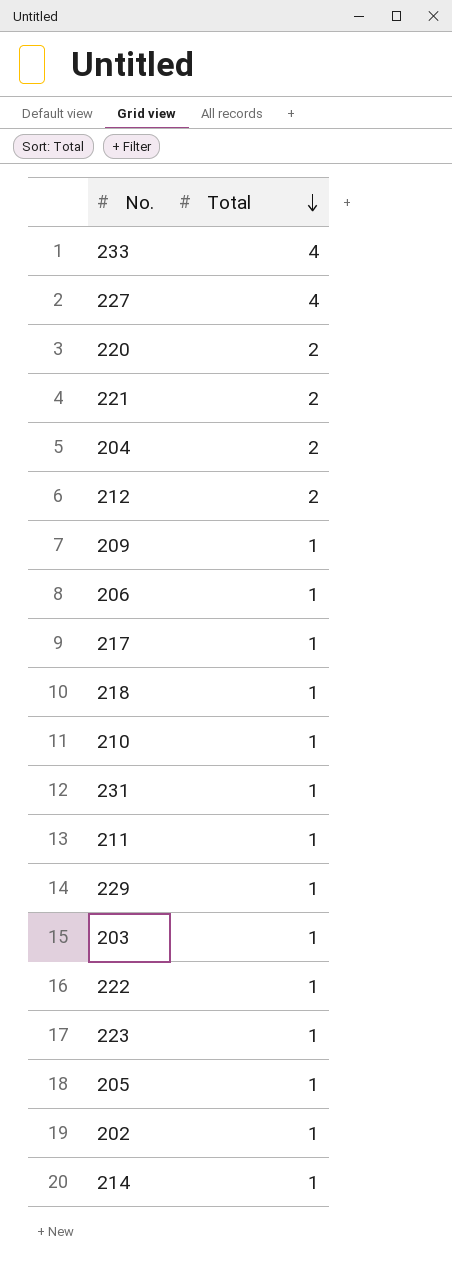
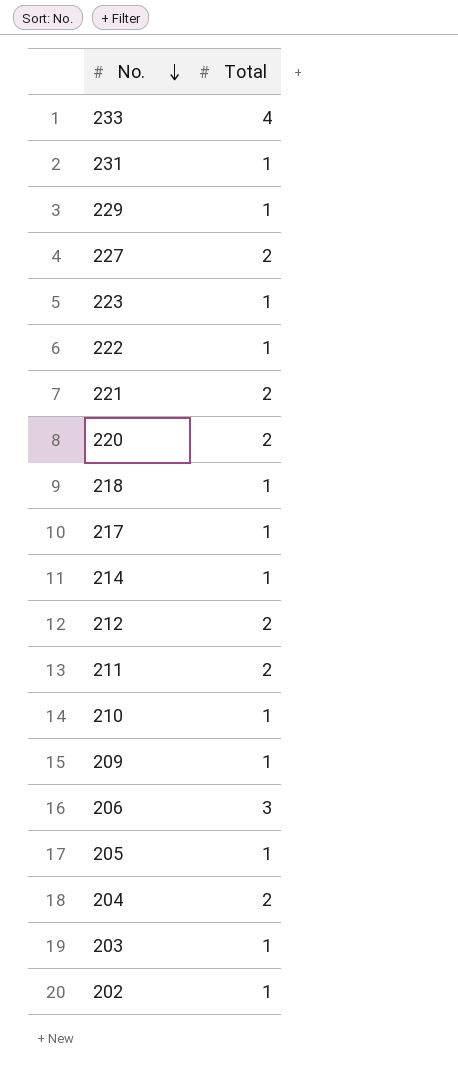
row order: Total descending -> No. descending
227 | Total: 4 -> 2
211 | Total: 1 -> 2
206 | Total: 1 -> 3

